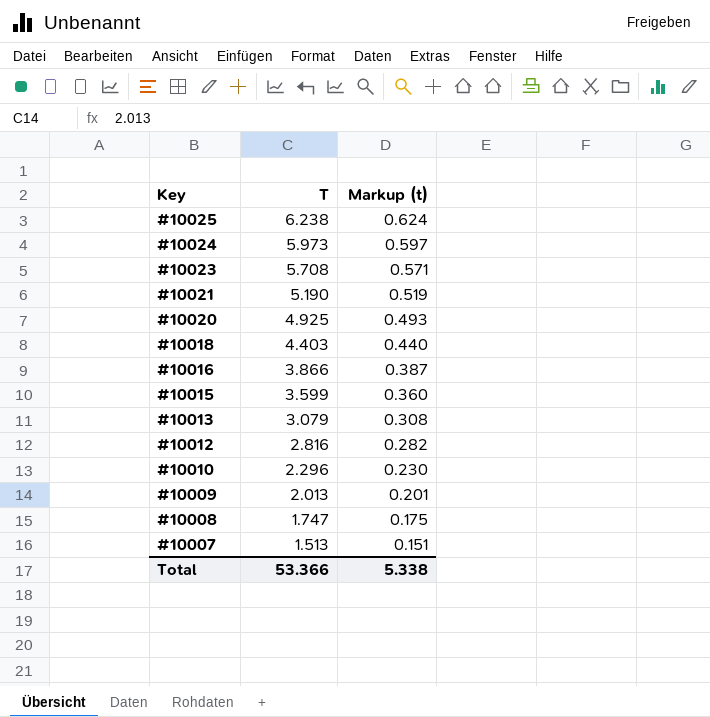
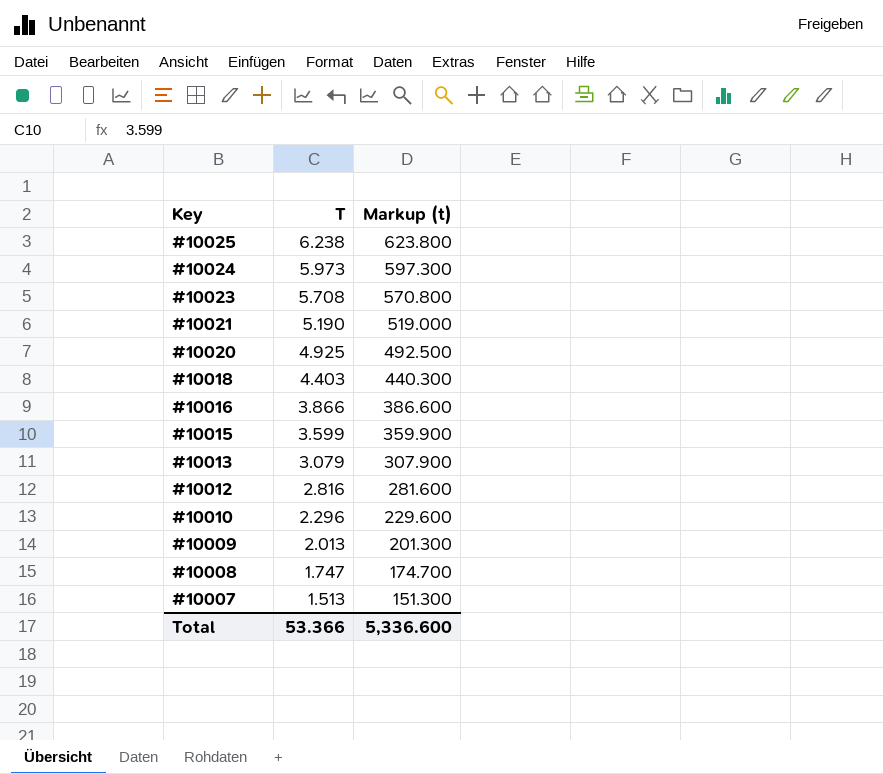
column Markup (t) | formula: [T] * 0.1 -> [T] * 100
Total | Markup (t): 5.338 -> 5,336.600

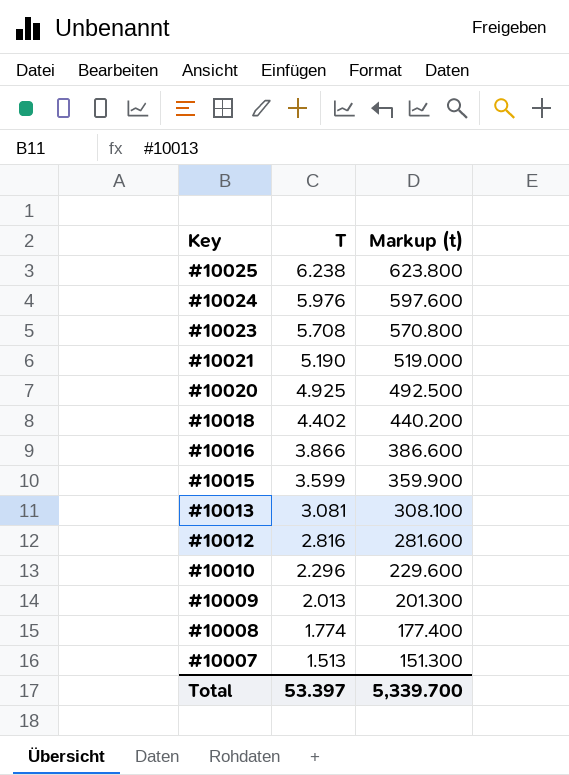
#10024 | T: 5.973 -> 5.976
#10024 | Markup (t): 597.300 -> 597.600
#10018 | T: 4.403 -> 4.402
#10018 | Markup (t): 440.300 -> 440.200
#10013 | T: 3.079 -> 3.081
#10013 | Markup (t): 307.900 -> 308.100
#10008 | T: 1.747 -> 1.774
#10008 | Markup (t): 174.700 -> 177.400
Total | T: 53.366 -> 53.397
Total | Markup (t): 5,336.600 -> 5,339.700

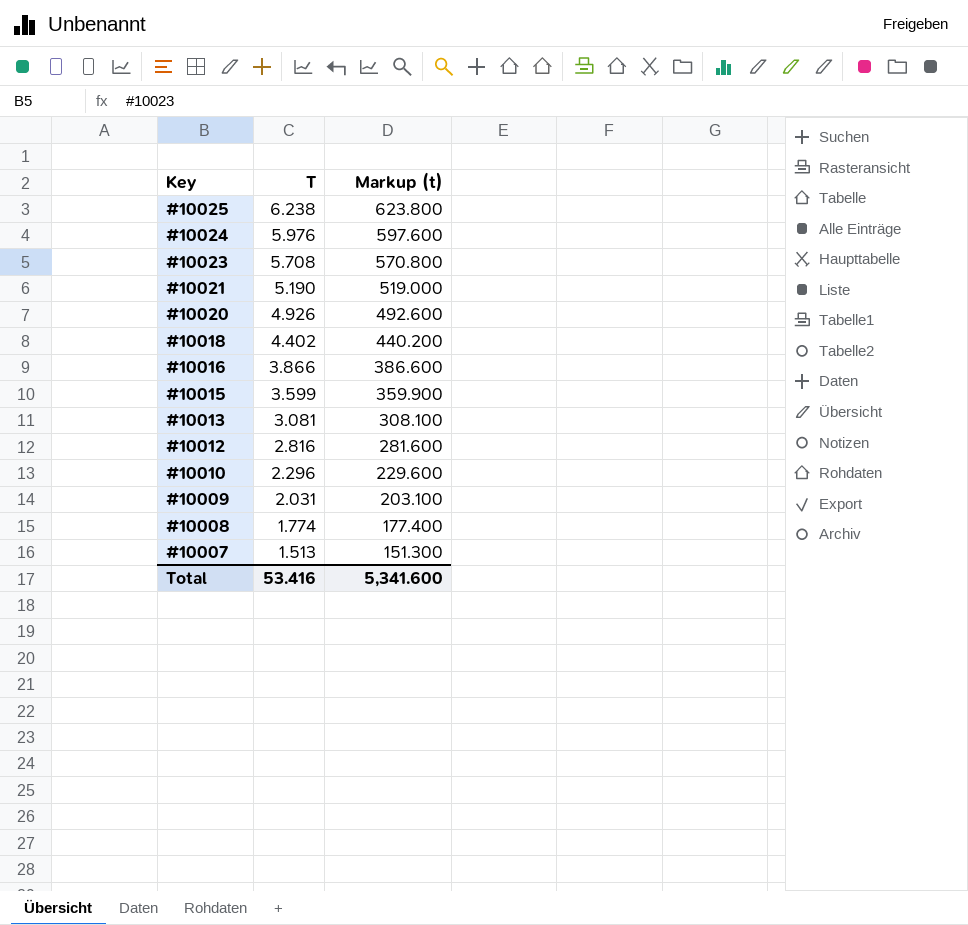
#10020 | T: 4.925 -> 4.926
#10020 | Markup (t): 492.500 -> 492.600
#10009 | T: 2.013 -> 2.031
#10009 | Markup (t): 201.300 -> 203.100
Total | T: 53.397 -> 53.416
Total | Markup (t): 5,339.700 -> 5,341.600

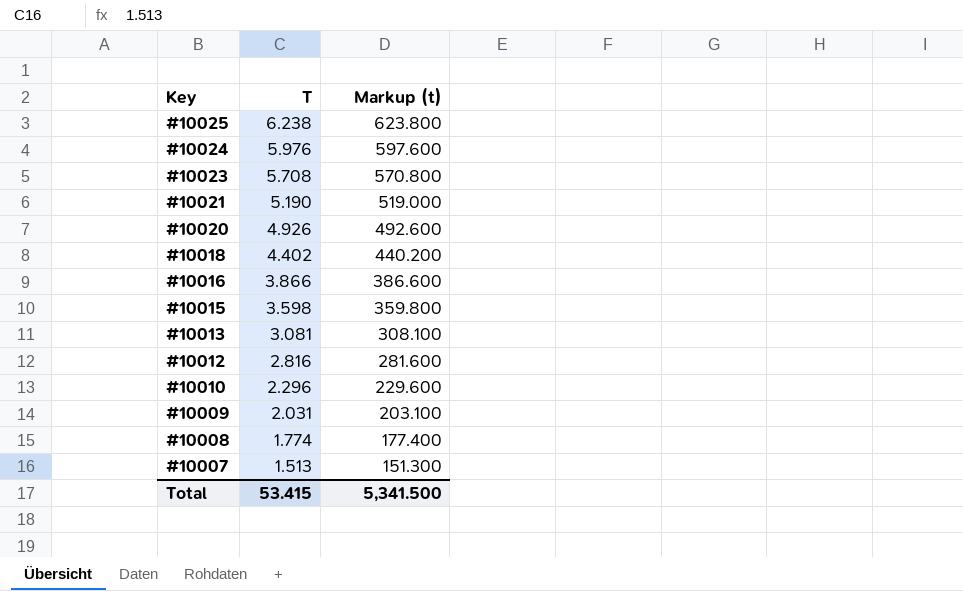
#10015 | T: 3.599 -> 3.598
#10015 | Markup (t): 359.900 -> 359.800
Total | T: 53.416 -> 53.415
Total | Markup (t): 5,341.600 -> 5,341.500

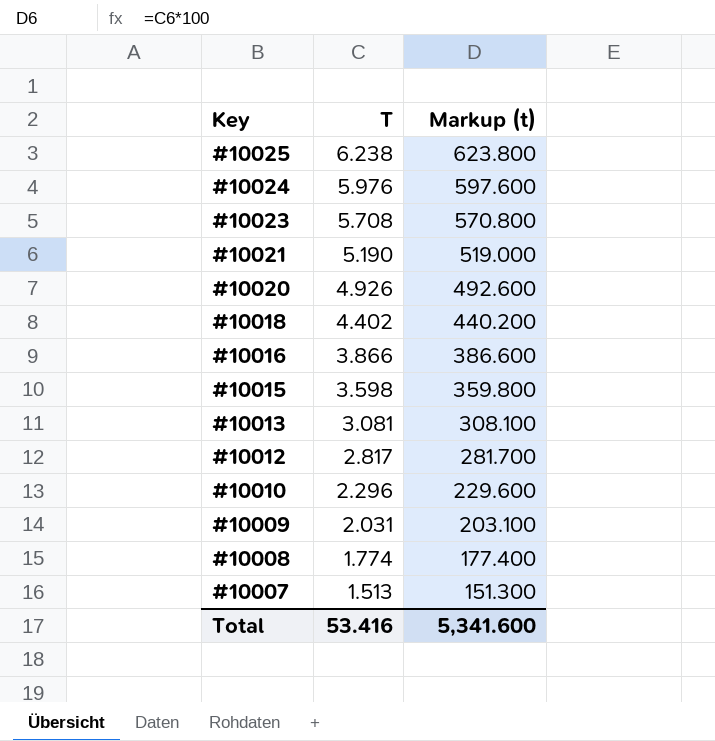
#10012 | T: 2.816 -> 2.817
#10012 | Markup (t): 281.600 -> 281.700
Total | T: 53.415 -> 53.416
Total | Markup (t): 5,341.500 -> 5,341.600

